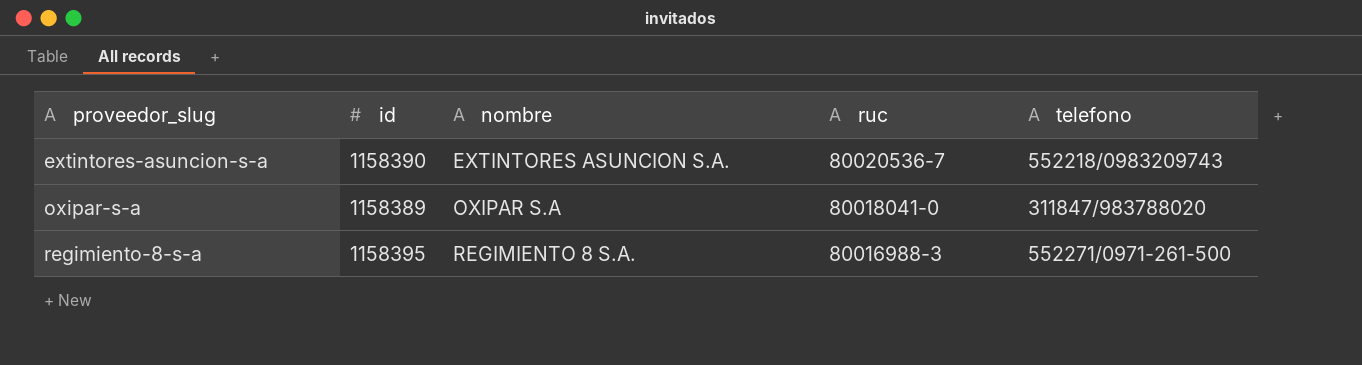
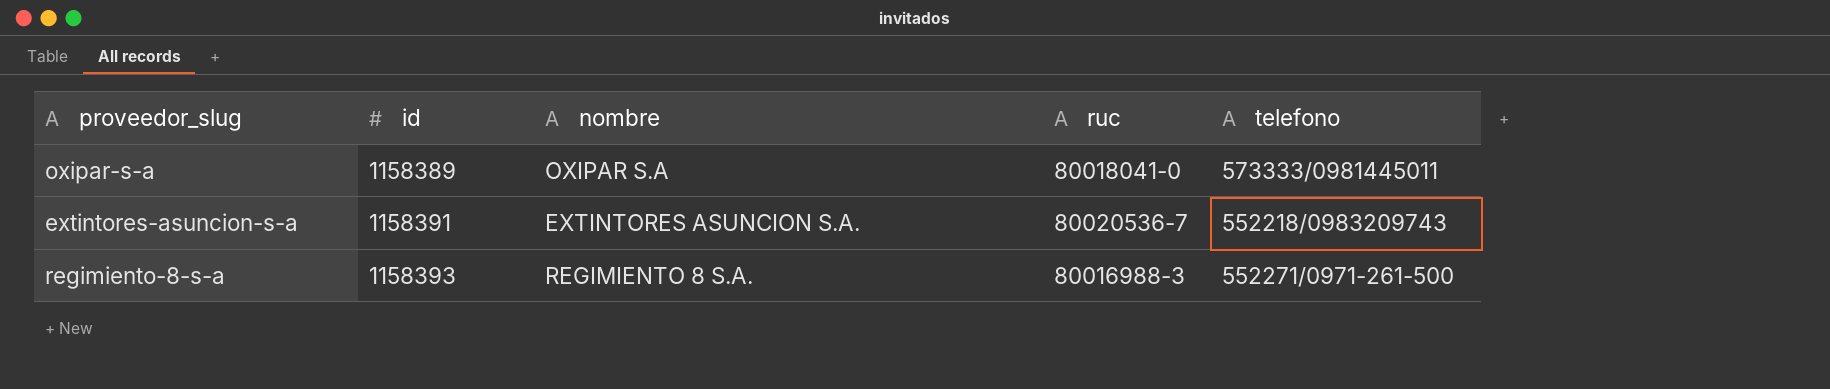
row order: proveedor_slug ascending -> id ascending
oxipar-s-a | telefono: 311847/983788020 -> 573333/0981445011
extintores-asuncion-s-a | id: 1158390 -> 1158391
regimiento-8-s-a | id: 1158395 -> 1158393

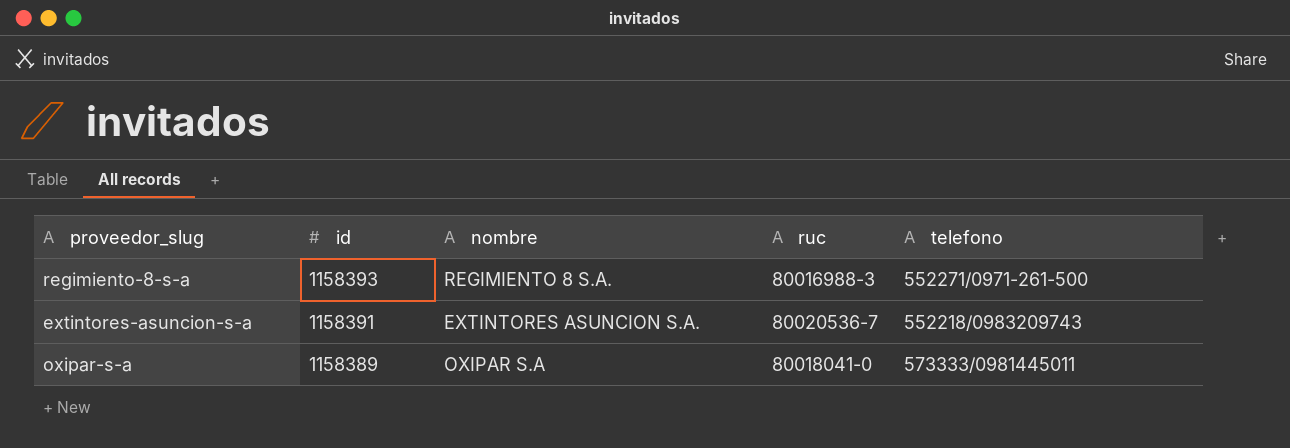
row order: id ascending -> id descending

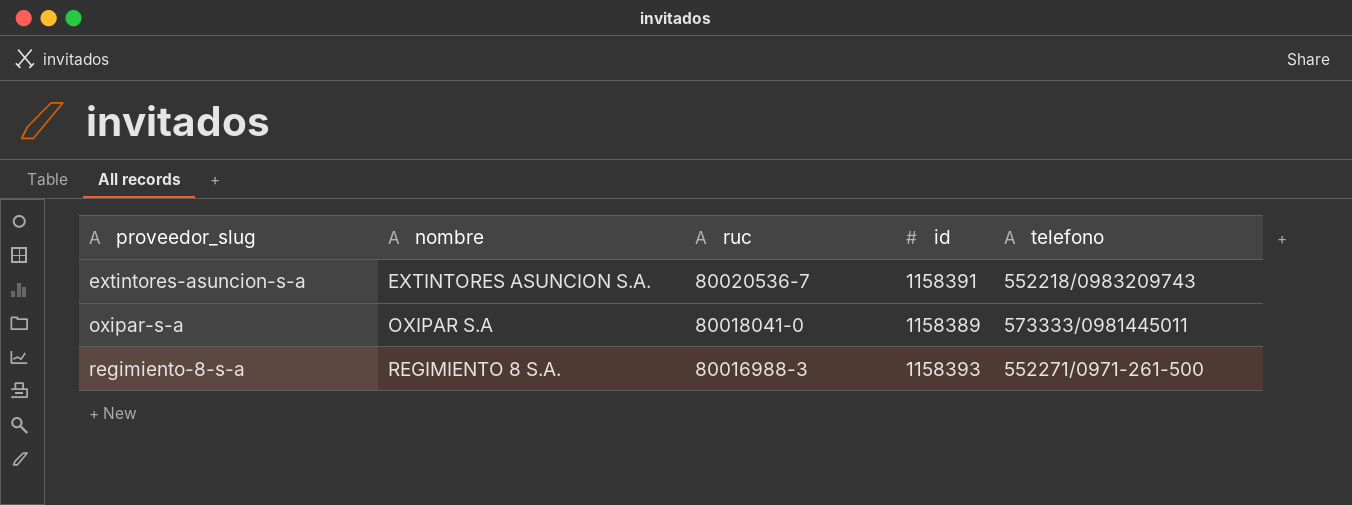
row order: id descending -> proveedor_slug ascending
column id | position: 2 -> 4

